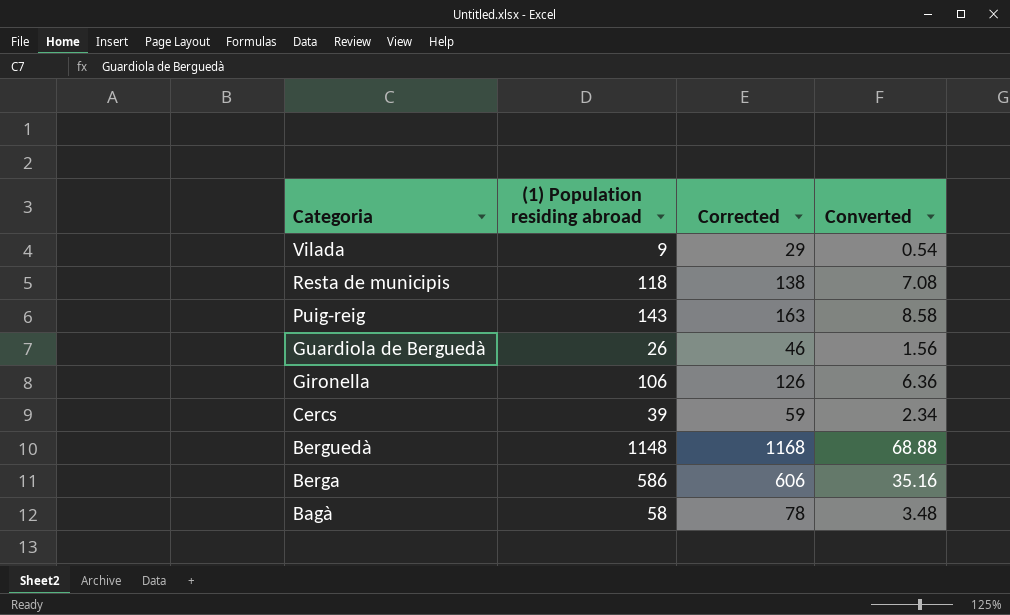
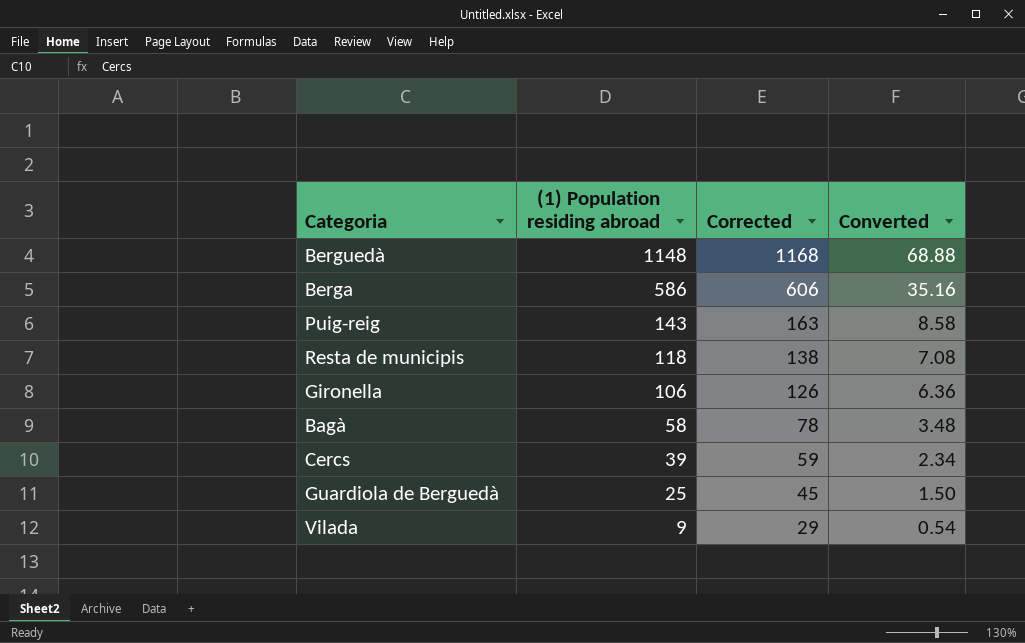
row order: Categoria descending -> (1) Population residing abroad descending
Guardiola de Berguedà | (1) Population residing abroad: 26 -> 25
Guardiola de Berguedà | Corrected: 46 -> 45
Guardiola de Berguedà | Converted: 1.56 -> 1.50

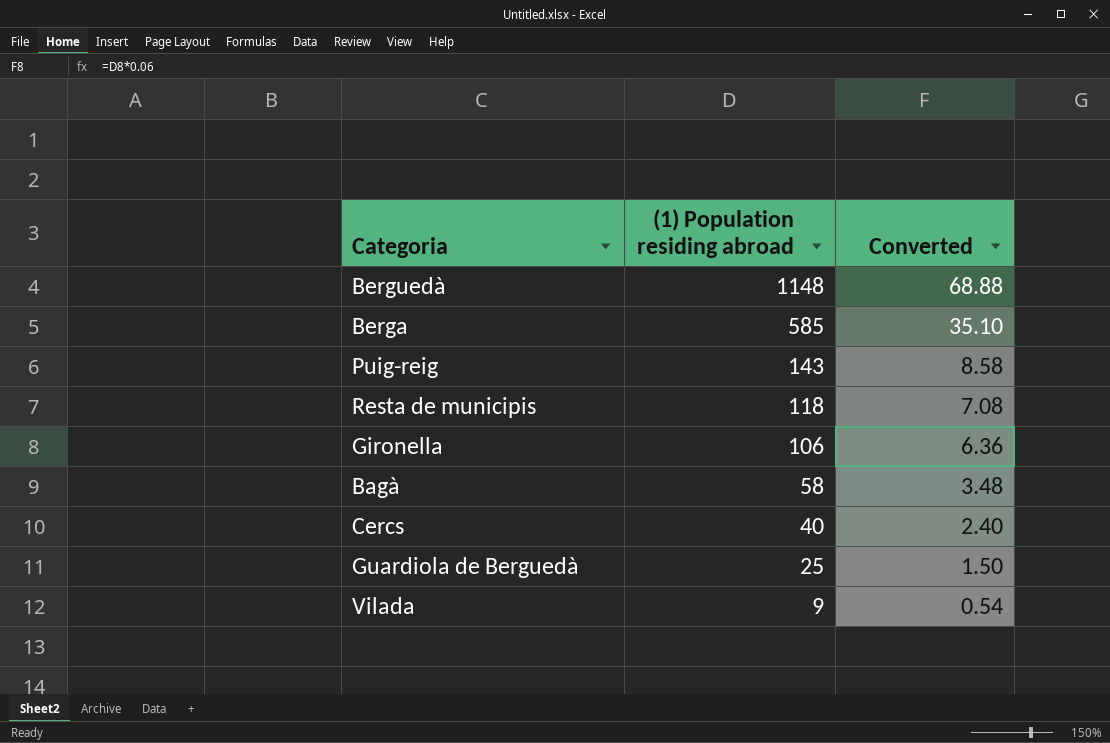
column Corrected | formula: [(1) Population residing abroad] + 20 -> none
Berga | (1) Population residing abroad: 586 -> 585
Berga | Converted: 35.16 -> 35.10
Cercs | (1) Population residing abroad: 39 -> 40
Cercs | Converted: 2.34 -> 2.40

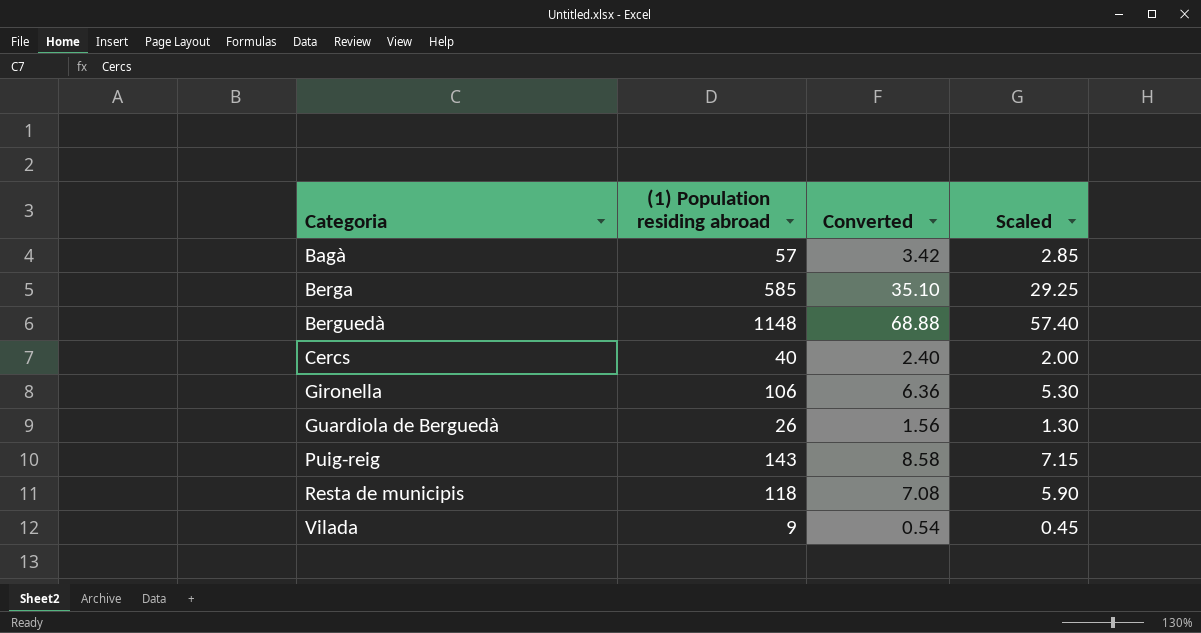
row order: (1) Population residing abroad descending -> Categoria ascending
column Scaled | formula: none -> [(1) Population residing abroad] * 0.05
Bagà | (1) Population residing abroad: 58 -> 57
Bagà | Converted: 3.48 -> 3.42
Guardiola de Berguedà | (1) Population residing abroad: 25 -> 26
Guardiola de Berguedà | Converted: 1.50 -> 1.56

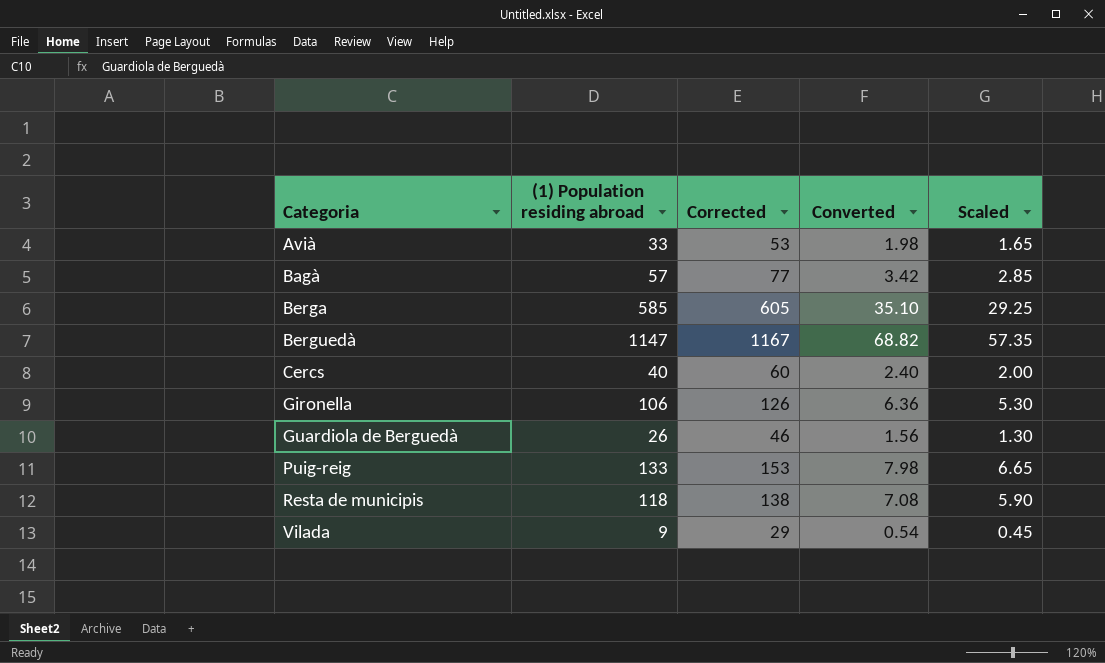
column Corrected | formula: none -> [(1) Population residing abroad] + 20
row Avià: none -> 33 | 53 | 1.98 | 1.65
Berguedà | (1) Population residing abroad: 1148 -> 1147
Berguedà | Converted: 68.88 -> 68.82
Berguedà | Scaled: 57.40 -> 57.35
Puig-reig | (1) Population residing abroad: 143 -> 133
Puig-reig | Converted: 8.58 -> 7.98
Puig-reig | Scaled: 7.15 -> 6.65

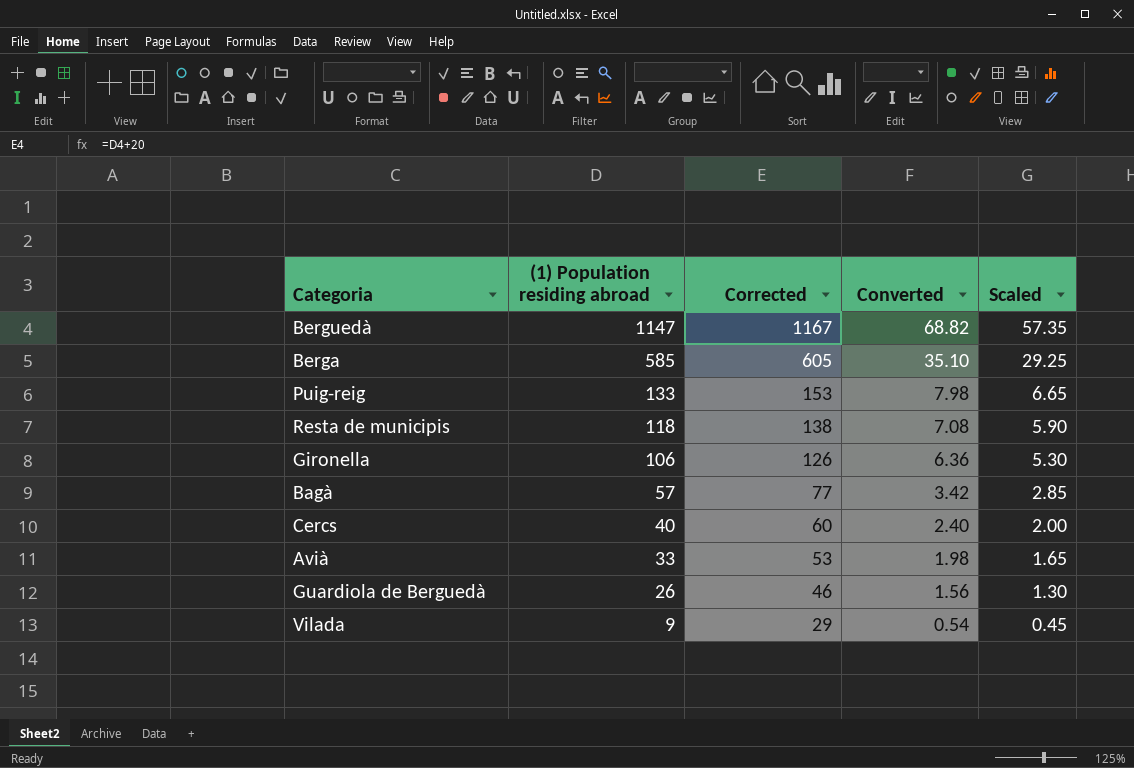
row order: Categoria ascending -> (1) Population residing abroad descending

